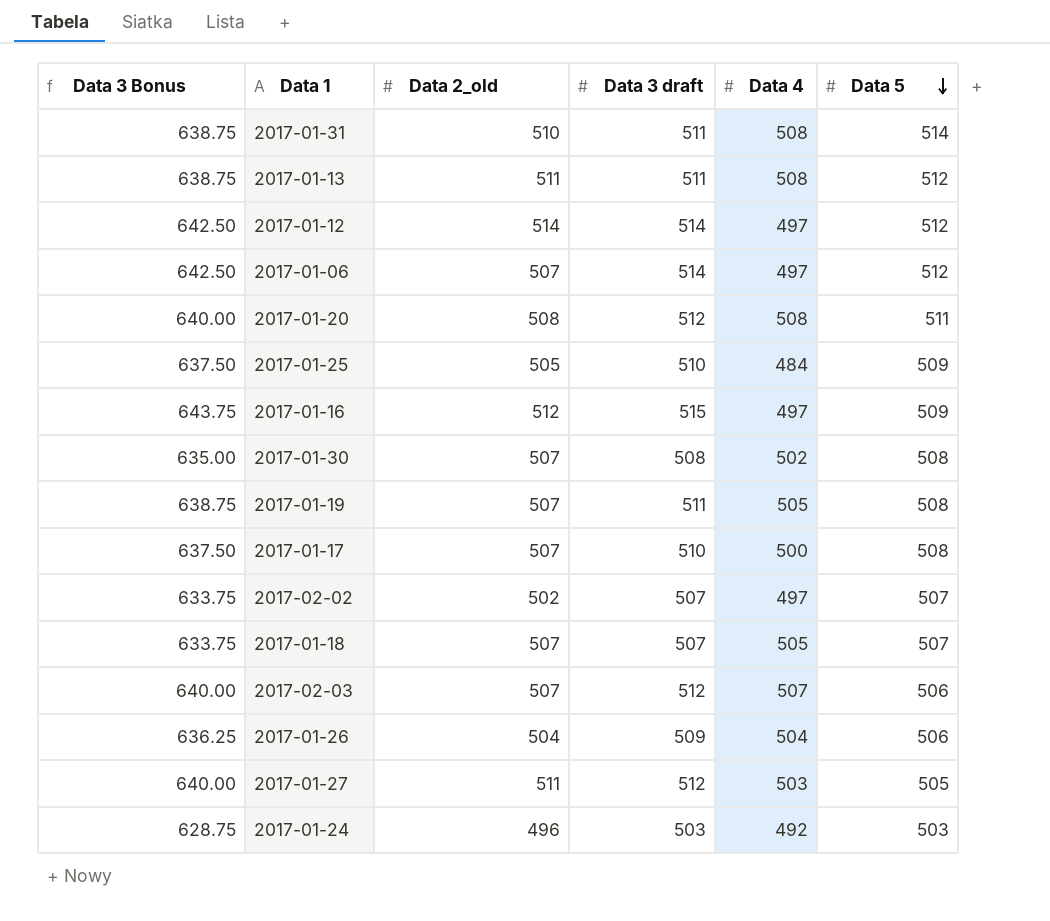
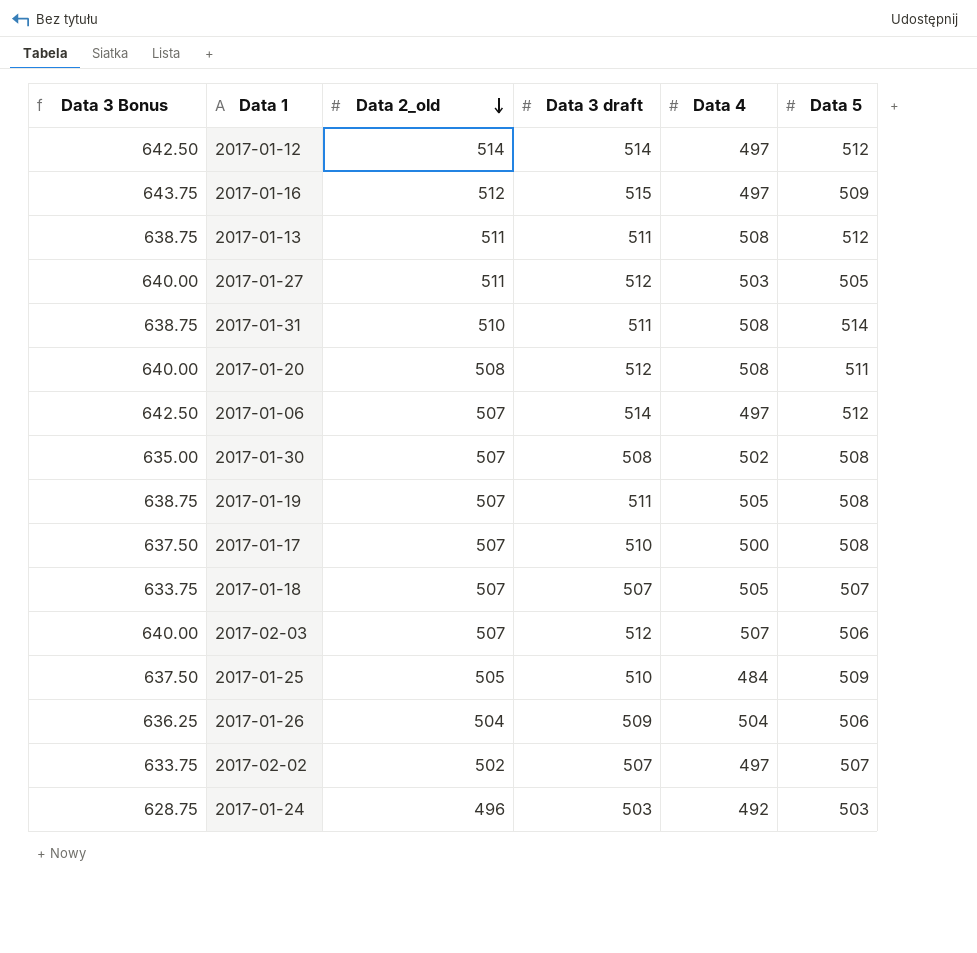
row order: Data 5 descending -> Data 2_old descending

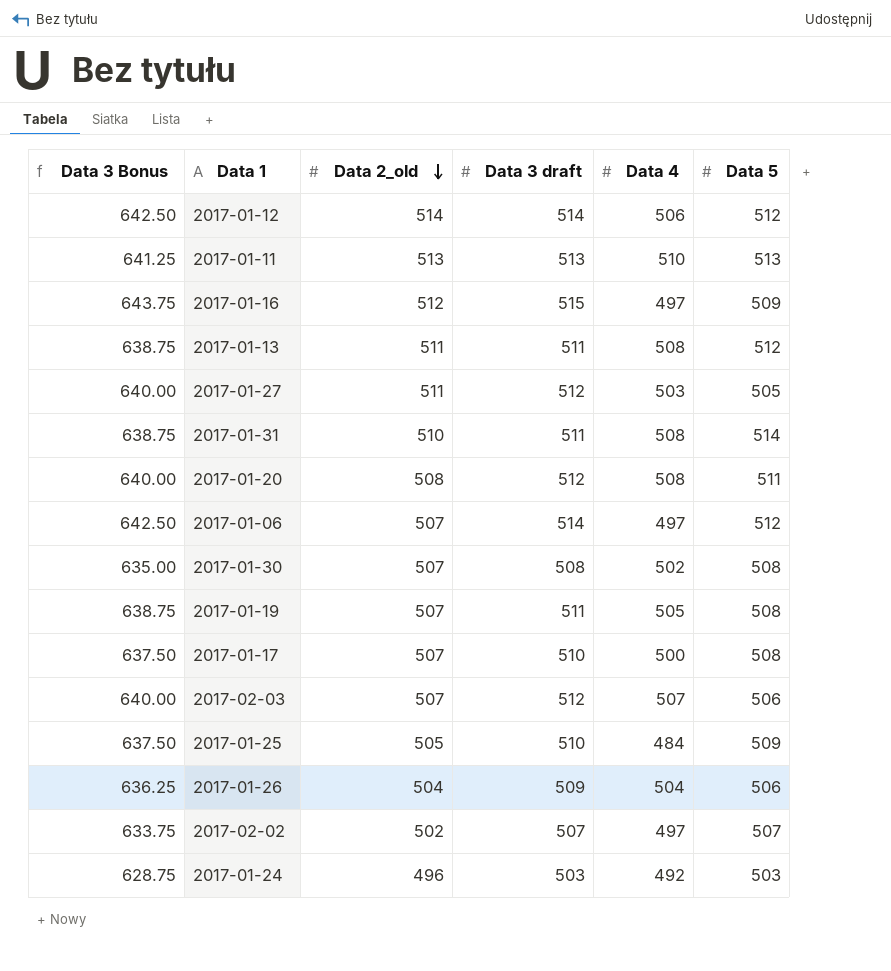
row 2017-01-18: 633.75 | 507 | 507 | 505 | 507 -> none
2017-01-12 | Data 4: 497 -> 506
row 2017-01-11: none -> 641.25 | 513 | 513 | 510 | 513

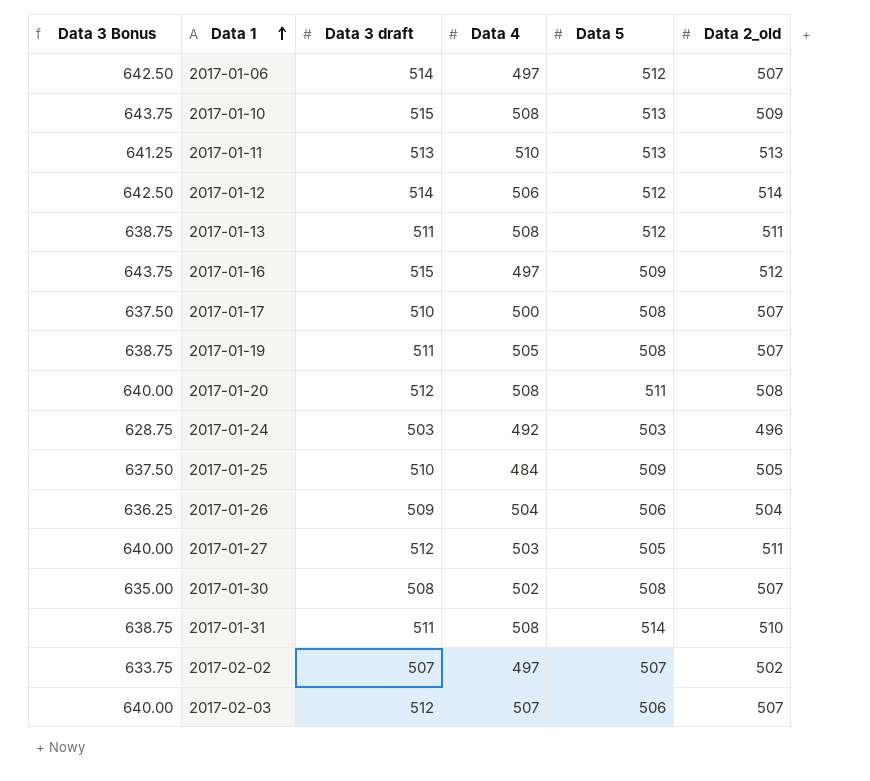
row order: Data 2_old descending -> Data 1 ascending
column Data 2_old | position: 3 -> 6
row 2017-01-10: none -> 643.75 | 515 | 508 | 513 | 509

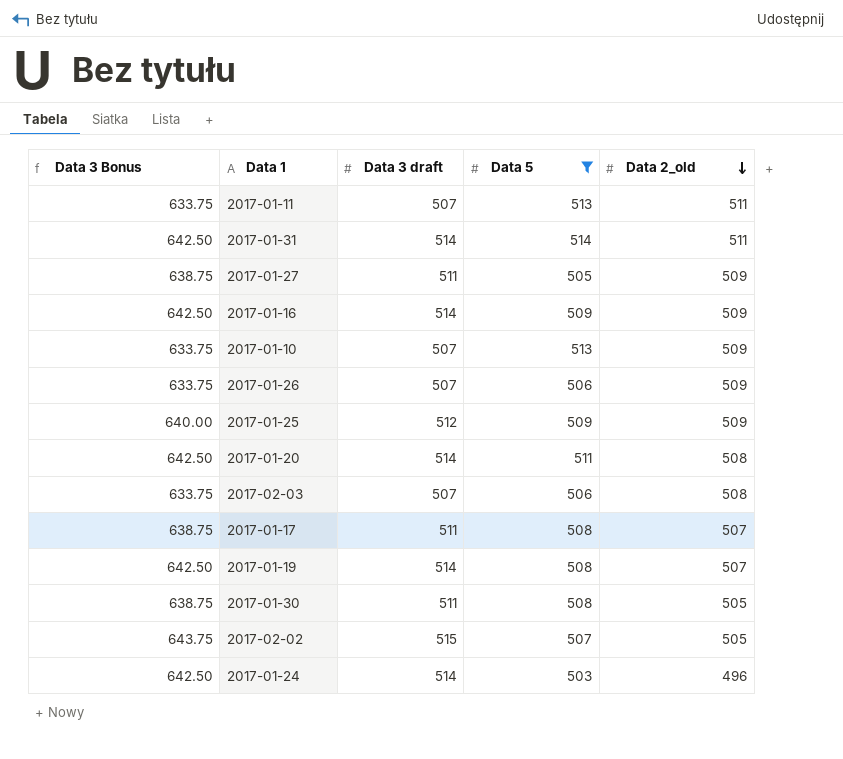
filter: none -> Data 5 != 512
row order: Data 1 ascending -> Data 2_old descending
column Data 4 | position: 4 -> none
2017-01-11 | Data 3 Bonus: 641.25 -> 633.75
2017-01-11 | Data 3 draft: 513 -> 507
2017-01-11 | Data 2_old: 513 -> 511
2017-01-31 | Data 3 Bonus: 638.75 -> 642.50
2017-01-31 | Data 3 draft: 511 -> 514
2017-01-31 | Data 2_old: 510 -> 511
2017-01-27 | Data 3 Bonus: 640.00 -> 638.75
2017-01-27 | Data 3 draft: 512 -> 511
2017-01-27 | Data 2_old: 511 -> 509
2017-01-16 | Data 3 Bonus: 643.75 -> 642.50
2017-01-16 | Data 3 draft: 515 -> 514
2017-01-16 | Data 2_old: 512 -> 509
2017-01-10 | Data 3 Bonus: 643.75 -> 633.75
2017-01-10 | Data 3 draft: 515 -> 507
2017-01-26 | Data 3 Bonus: 636.25 -> 633.75
2017-01-26 | Data 3 draft: 509 -> 507
2017-01-26 | Data 2_old: 504 -> 509
2017-01-25 | Data 3 Bonus: 637.50 -> 640.00
2017-01-25 | Data 3 draft: 510 -> 512
2017-01-25 | Data 2_old: 505 -> 509
2017-01-20 | Data 3 Bonus: 640.00 -> 642.50
2017-01-20 | Data 3 draft: 512 -> 514
2017-02-03 | Data 3 Bonus: 640.00 -> 633.75
2017-02-03 | Data 3 draft: 512 -> 507
2017-02-03 | Data 2_old: 507 -> 508
2017-01-17 | Data 3 Bonus: 637.50 -> 638.75
2017-01-17 | Data 3 draft: 510 -> 511
2017-01-19 | Data 3 Bonus: 638.75 -> 642.50
2017-01-19 | Data 3 draft: 511 -> 514
2017-01-30 | Data 3 Bonus: 635.00 -> 638.75
2017-01-30 | Data 3 draft: 508 -> 511
2017-01-30 | Data 2_old: 507 -> 505
2017-02-02 | Data 3 Bonus: 633.75 -> 643.75
2017-02-02 | Data 3 draft: 507 -> 515
2017-02-02 | Data 2_old: 502 -> 505
2017-01-24 | Data 3 Bonus: 628.75 -> 642.50
2017-01-24 | Data 3 draft: 503 -> 514

